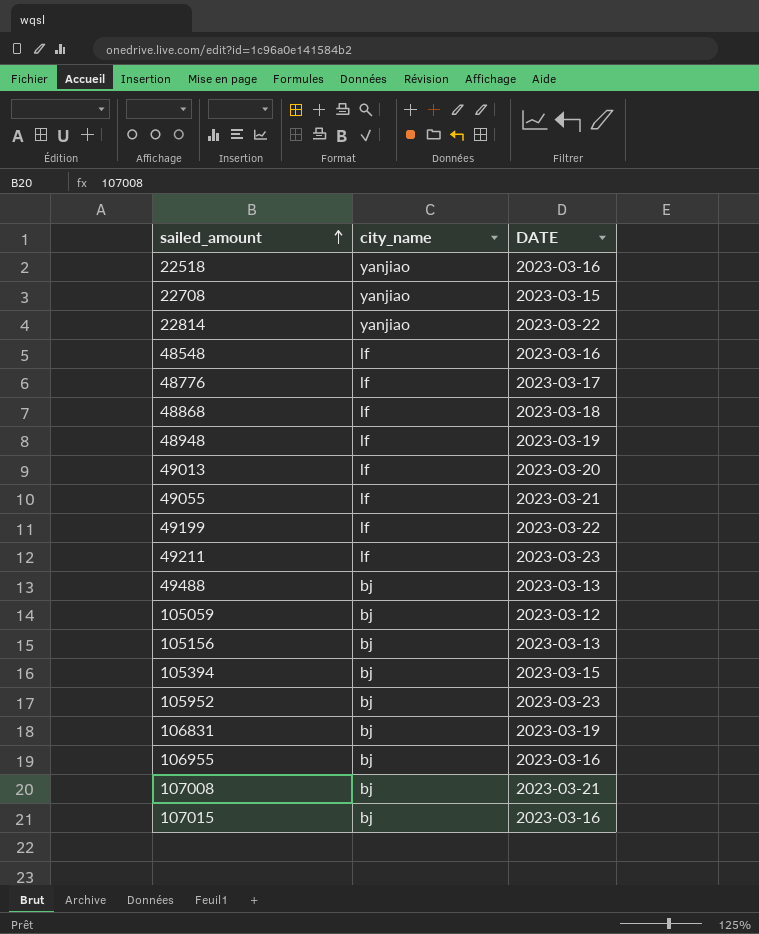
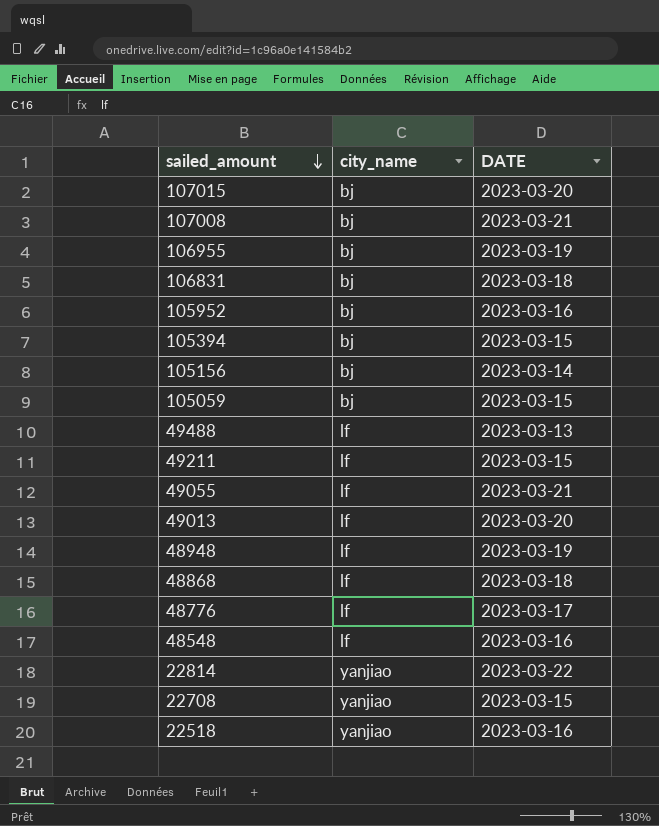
row order: sailed_amount ascending -> sailed_amount descending
row 49199: lf | 2023-03-22 -> none
107015 | DATE: 2023-03-16 -> 2023-03-20
106955 | DATE: 2023-03-16 -> 2023-03-19
106831 | DATE: 2023-03-19 -> 2023-03-18
105952 | DATE: 2023-03-23 -> 2023-03-16
105156 | DATE: 2023-03-13 -> 2023-03-14
105059 | DATE: 2023-03-12 -> 2023-03-15
49488 | city_name: bj -> lf
49211 | DATE: 2023-03-23 -> 2023-03-15

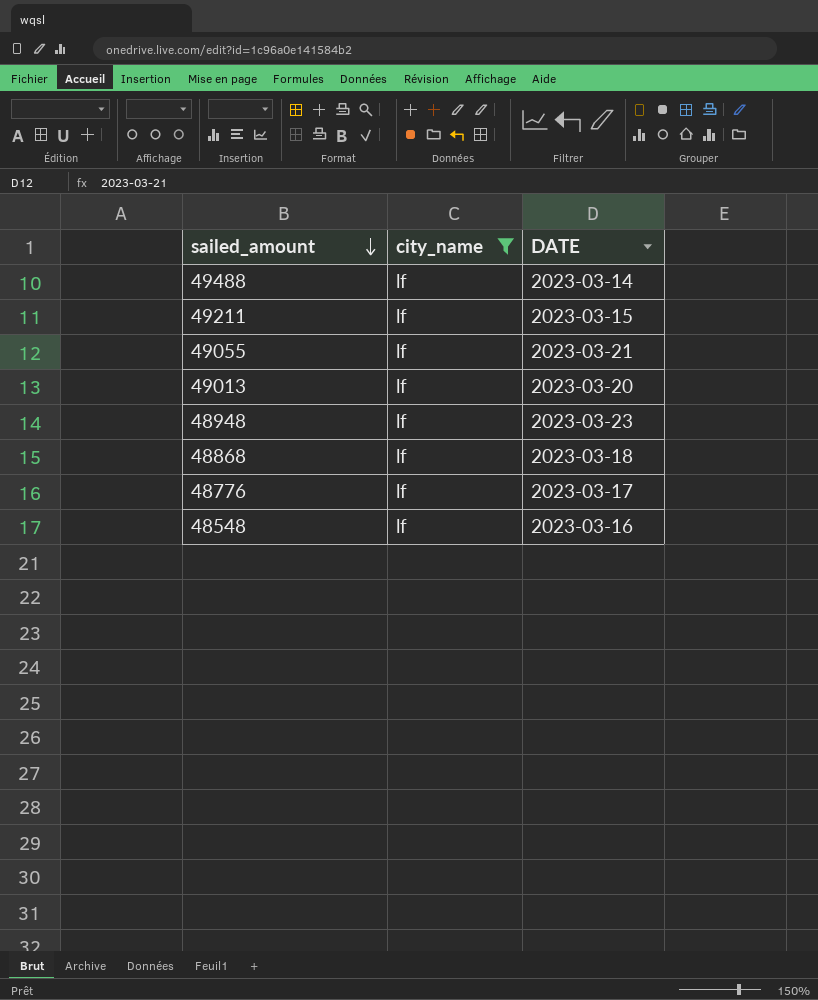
filter: none -> city_name = lf
49488 | DATE: 2023-03-13 -> 2023-03-14
48948 | DATE: 2023-03-19 -> 2023-03-23

